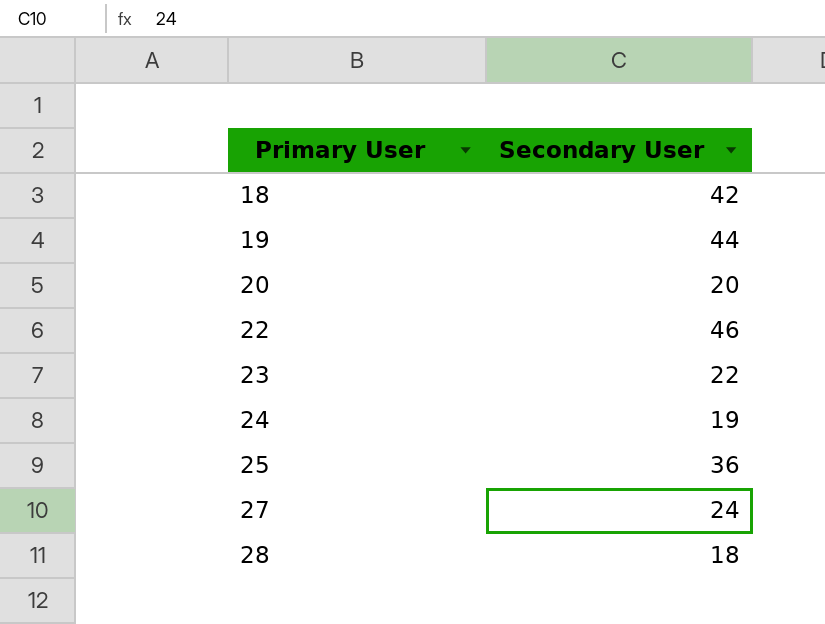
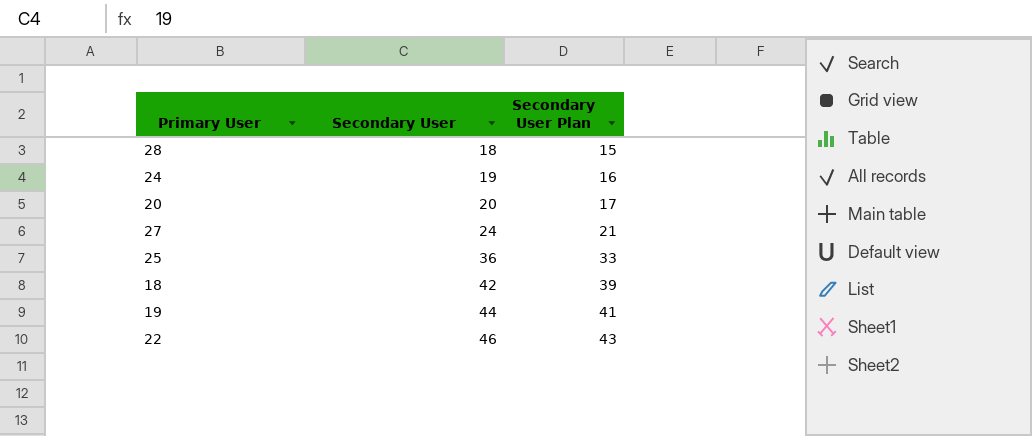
row order: Primary User ascending -> Secondary User ascending
column Secondary User Plan | formula: none -> [Secondary User] - 3
row 23: 22 -> none

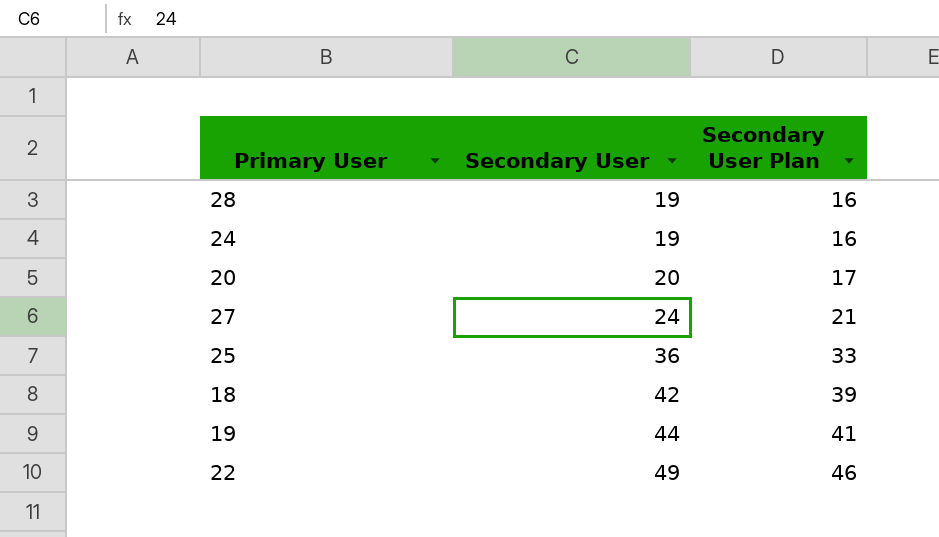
28 | Secondary User: 18 -> 19
28 | Secondary User Plan: 15 -> 16
22 | Secondary User: 46 -> 49
22 | Secondary User Plan: 43 -> 46

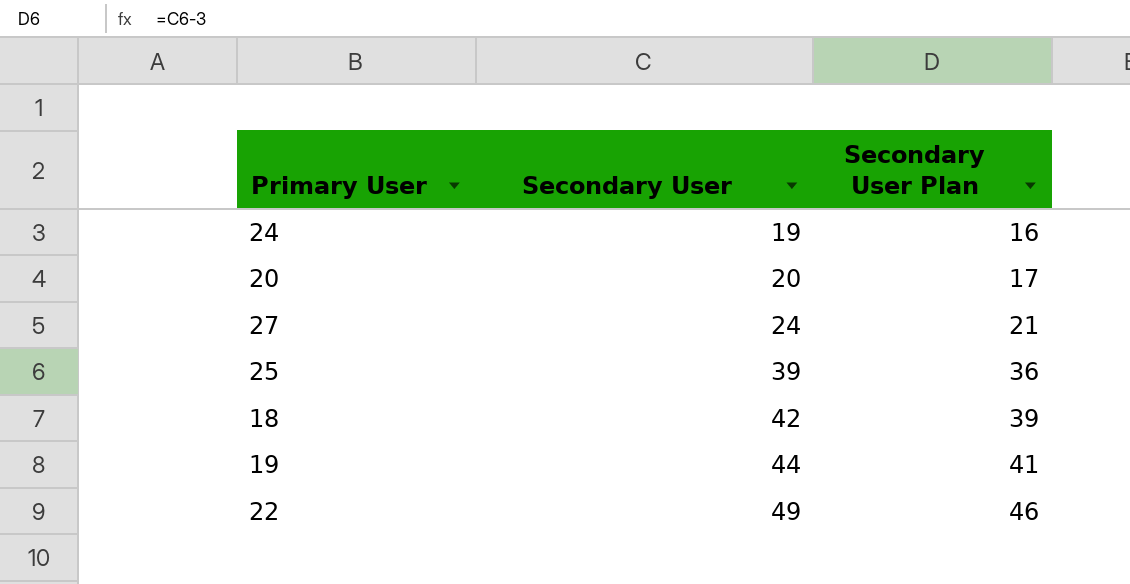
row 28: 19 | 16 -> none
25 | Secondary User: 36 -> 39
25 | Secondary User Plan: 33 -> 36

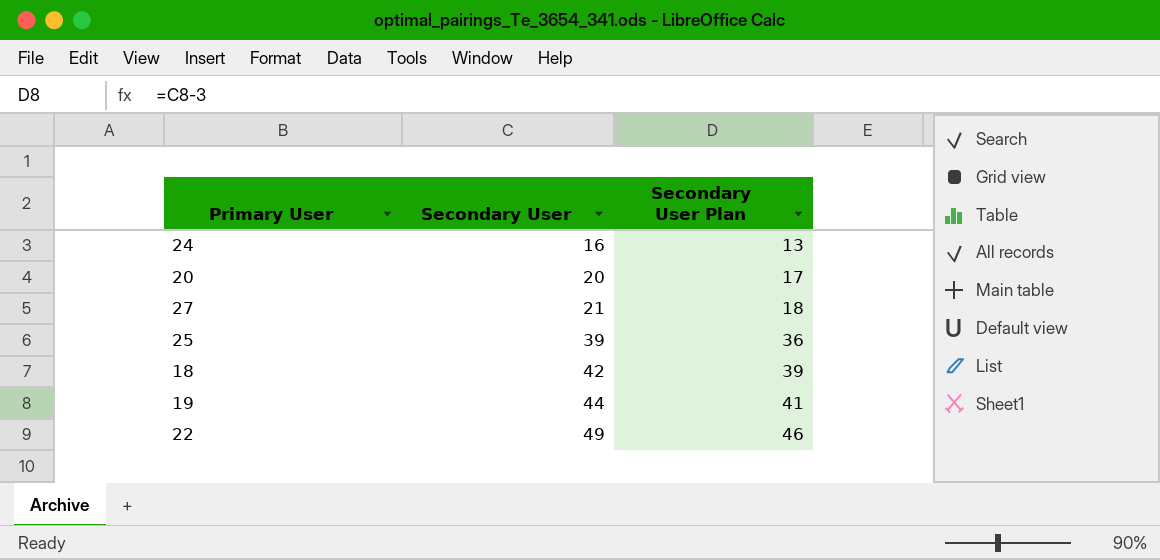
24 | Secondary User: 19 -> 16
24 | Secondary User Plan: 16 -> 13
27 | Secondary User: 24 -> 21
27 | Secondary User Plan: 21 -> 18

